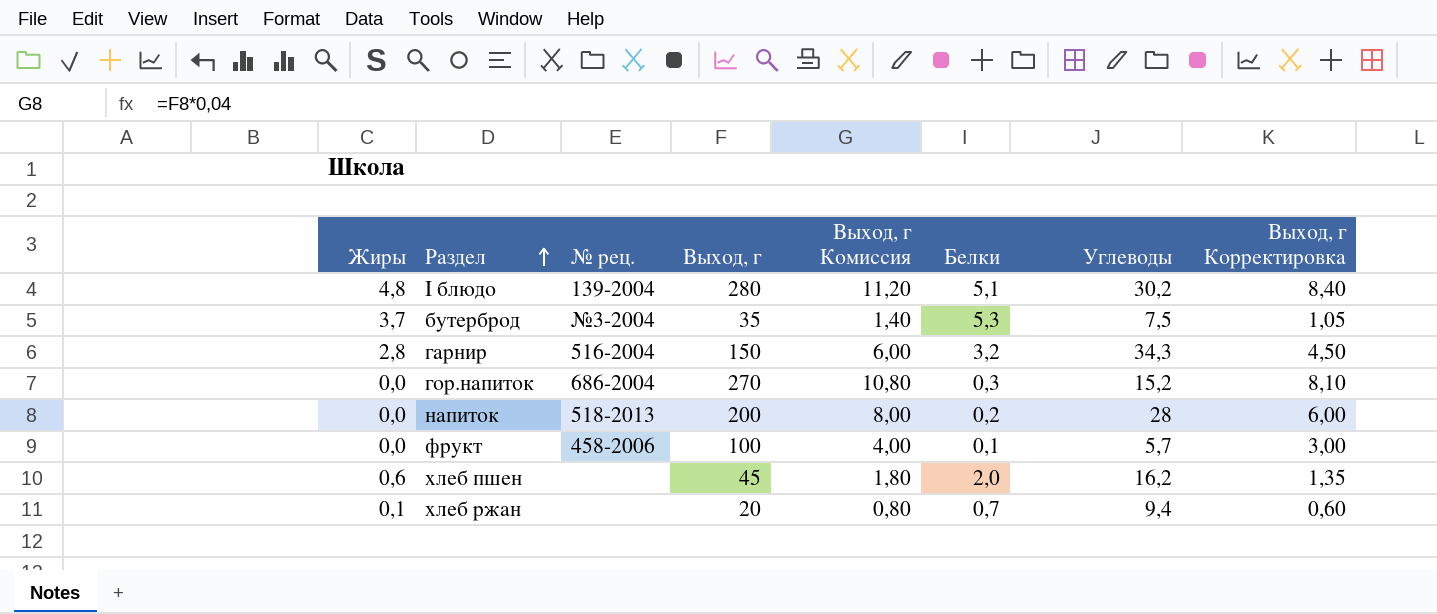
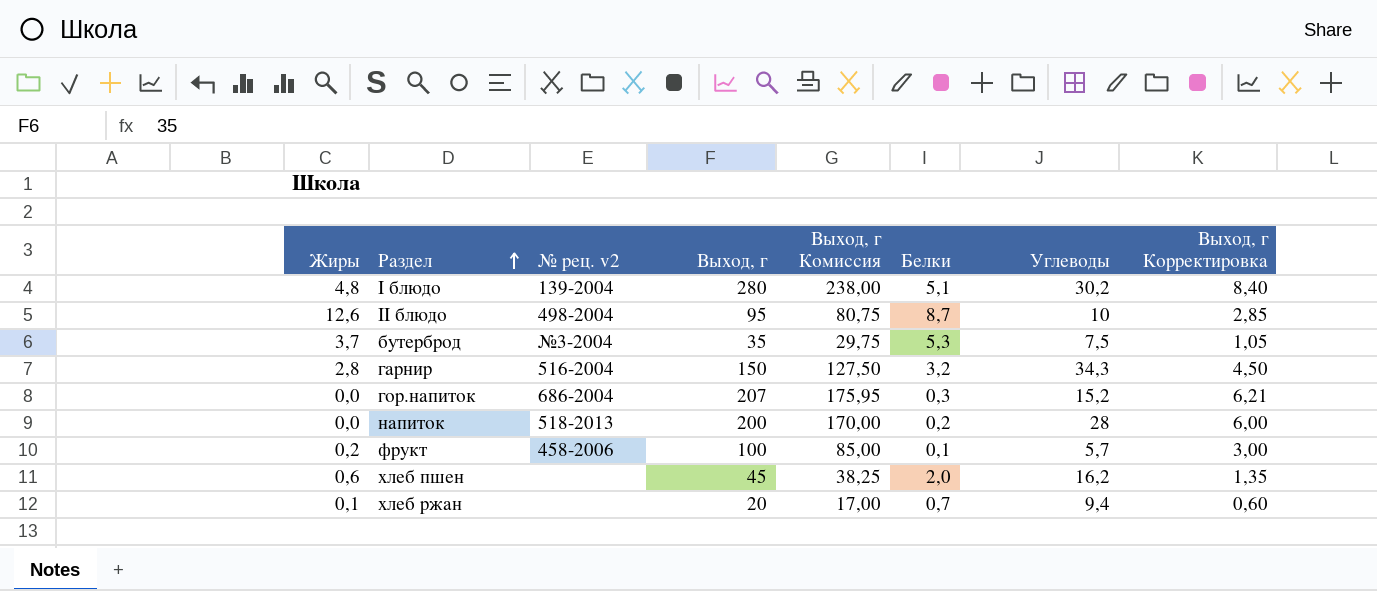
column name: № рец. -> № рец. v2
column Выход, г Комиссия | formula: [Выход, г] * 0,04 -> [Выход, г] * 0,85
row II блюдо: none -> 12,6 | 498-2004 | 95 | 80,75 | 8,7 | 10 | 2,85
гор.напиток | Выход, г: 270 -> 207
гор.напиток | Выход, г Корректировка: 8,10 -> 6,21
фрукт | Жиры: 0,0 -> 0,2

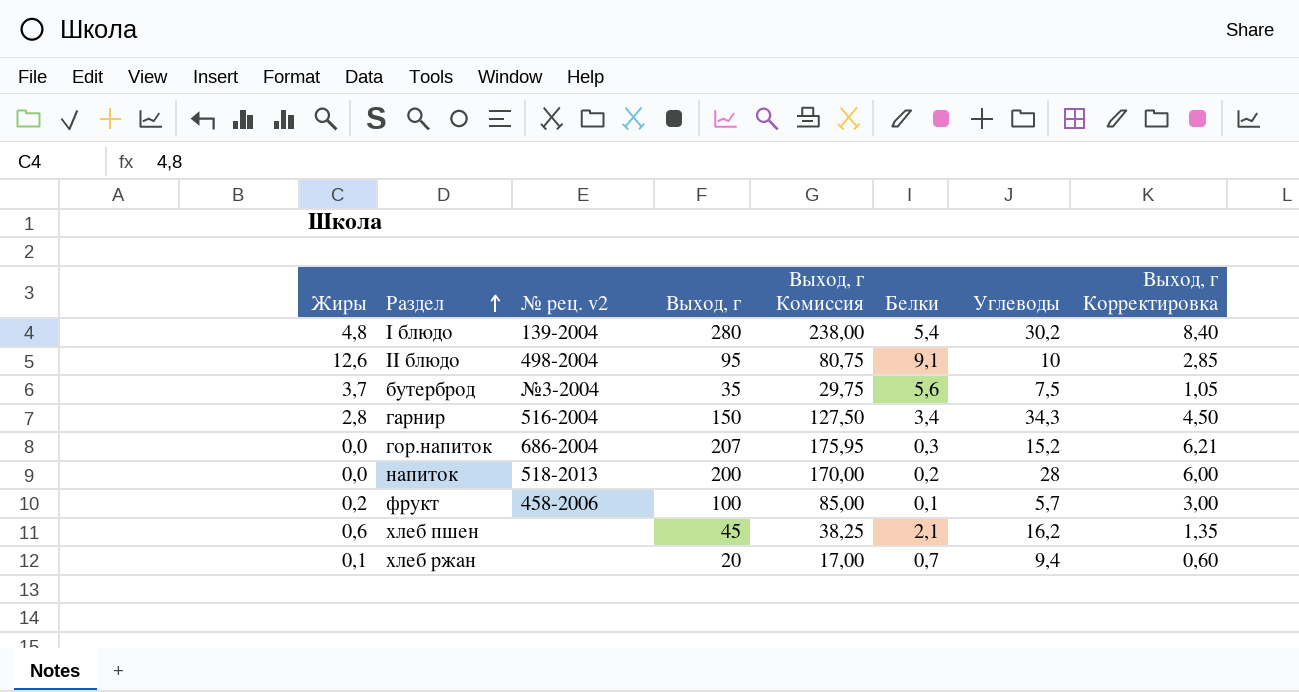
I блюдо | Белки: 5,1 -> 5,4
II блюдо | Белки: 8,7 -> 9,1
бутерброд | Белки: 5,3 -> 5,6
гарнир | Белки: 3,2 -> 3,4
хлеб пшен | Белки: 2,0 -> 2,1

